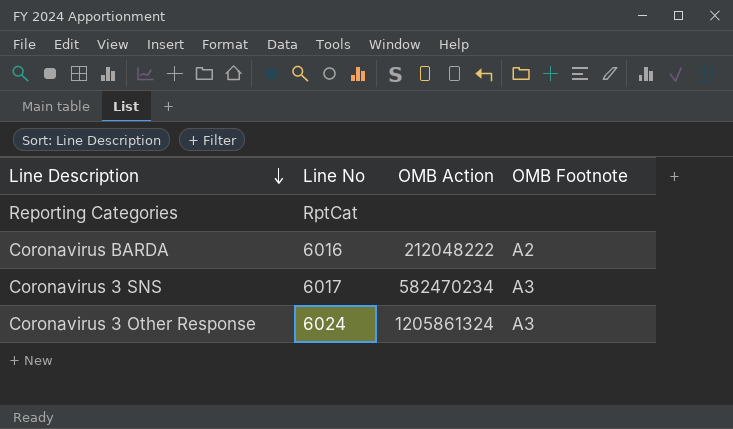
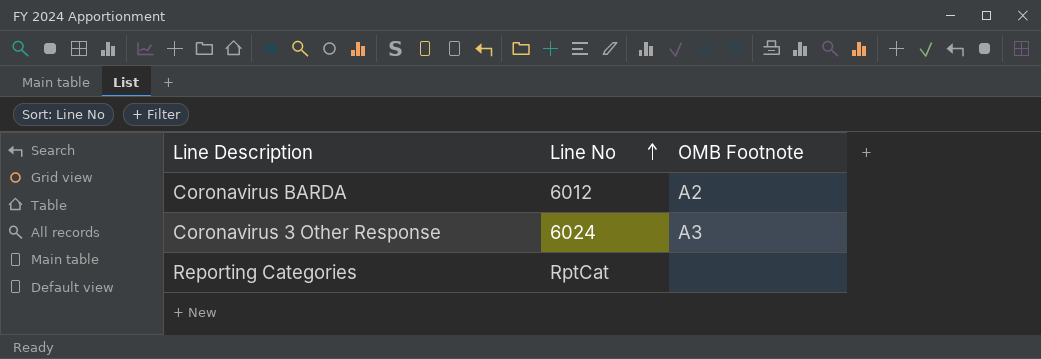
row order: Line Description descending -> Line No ascending
column OMB Action | position: 3 -> none
row Coronavirus 3 SNS: 6017 | 582470234 | A3 -> none
Coronavirus BARDA | Line No: 6016 -> 6012

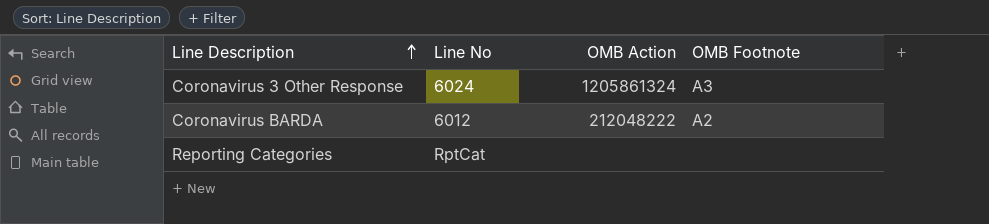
row order: Line No ascending -> Line Description ascending
column OMB Action | position: none -> 3

